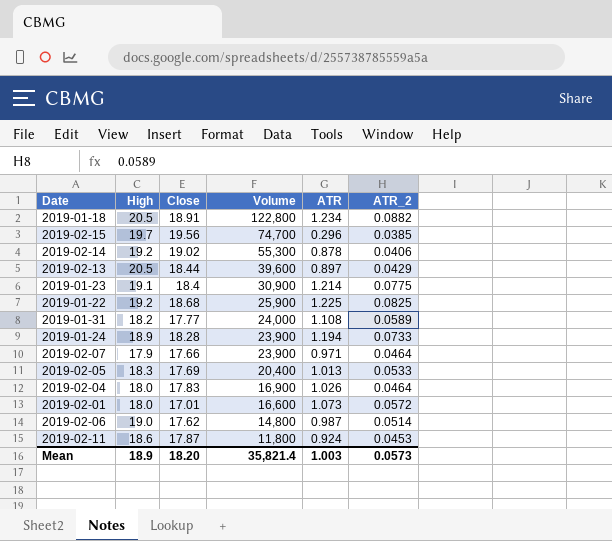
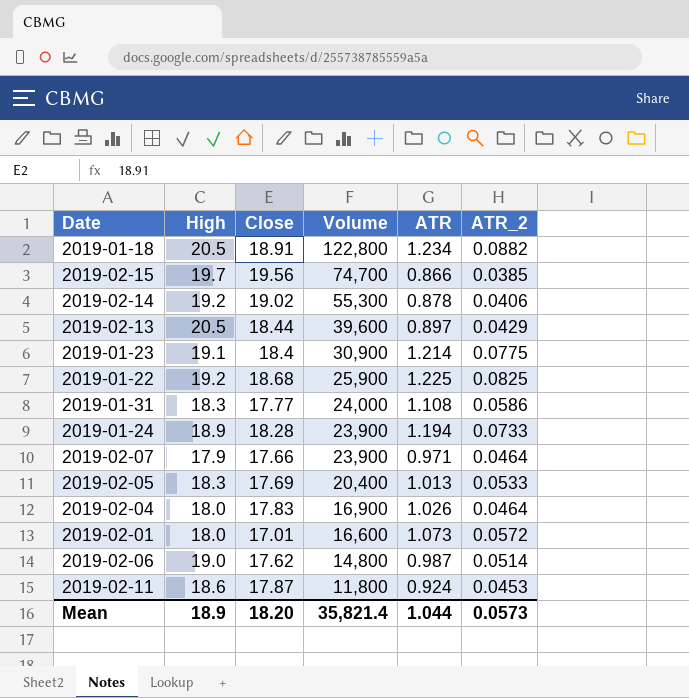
2019-02-15 | ATR: 0.296 -> 0.866
2019-01-31 | High: 18.2 -> 18.3
2019-01-31 | ATR_2: 0.0589 -> 0.0586
Mean | ATR: 1.003 -> 1.044

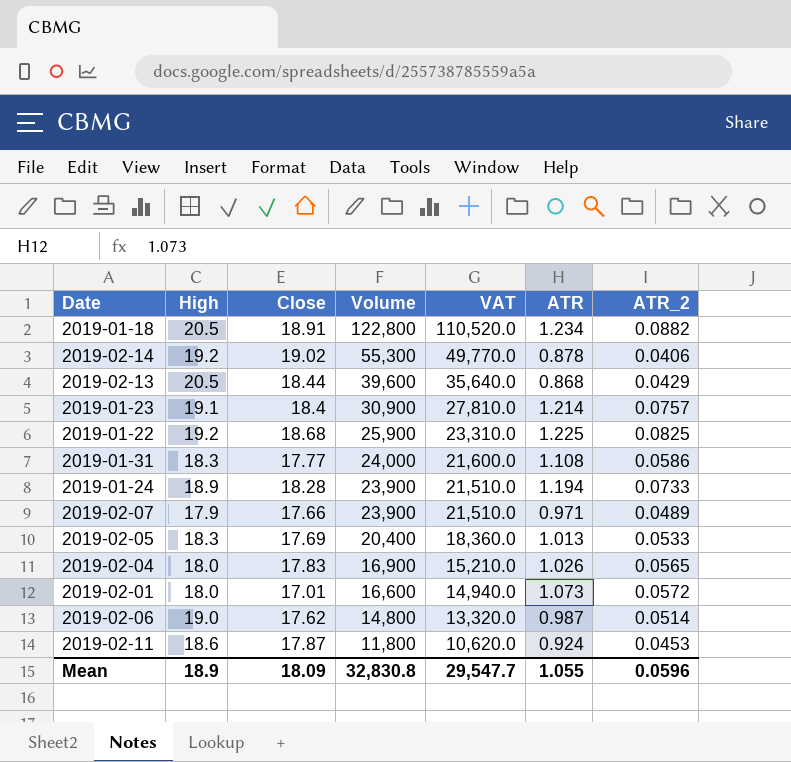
column VAT | formula: none -> [Volume] * 0.9
row 2019-02-15: 19.7 | 19.56 | 74,700 | 0.866 | 0.0385 -> none
2019-02-13 | ATR: 0.897 -> 0.868
2019-01-23 | ATR_2: 0.0775 -> 0.0757
2019-02-07 | ATR_2: 0.0464 -> 0.0489
2019-02-04 | ATR_2: 0.0464 -> 0.0565
Mean | Close: 18.20 -> 18.09
Mean | Volume: 35,821.4 -> 32,830.8
Mean | ATR: 1.044 -> 1.055
Mean | ATR_2: 0.0573 -> 0.0596

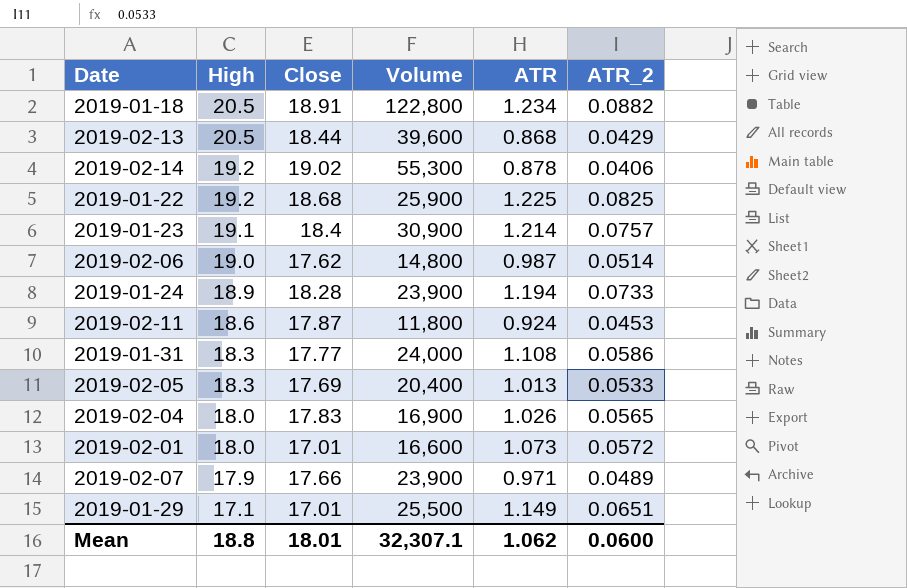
row order: Volume descending -> High descending
column VAT | formula: [Volume] * 0.9 -> none
row 2019-01-29: none -> 17.1 | 17.01 | 25,500 | 1.149 | 0.0651
Mean | High: 18.9 -> 18.8
Mean | Close: 18.09 -> 18.01
Mean | Volume: 32,830.8 -> 32,307.1
Mean | ATR: 1.055 -> 1.062
Mean | ATR_2: 0.0596 -> 0.0600

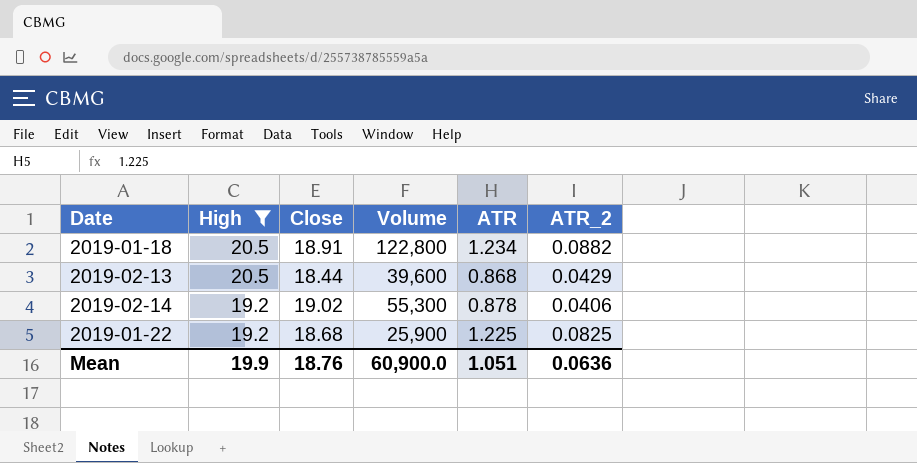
filter: none -> High >= 19.2
Mean | High: 18.8 -> 19.9
Mean | Close: 18.01 -> 18.76
Mean | Volume: 32,307.1 -> 60,900.0
Mean | ATR: 1.062 -> 1.051
Mean | ATR_2: 0.0600 -> 0.0636

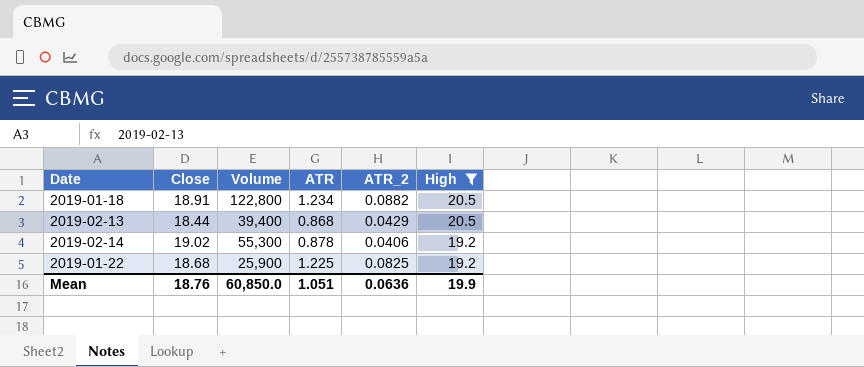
column High | position: 2 -> 6
2019-02-13 | Volume: 39,600 -> 39,400
Mean | Volume: 60,900.0 -> 60,850.0

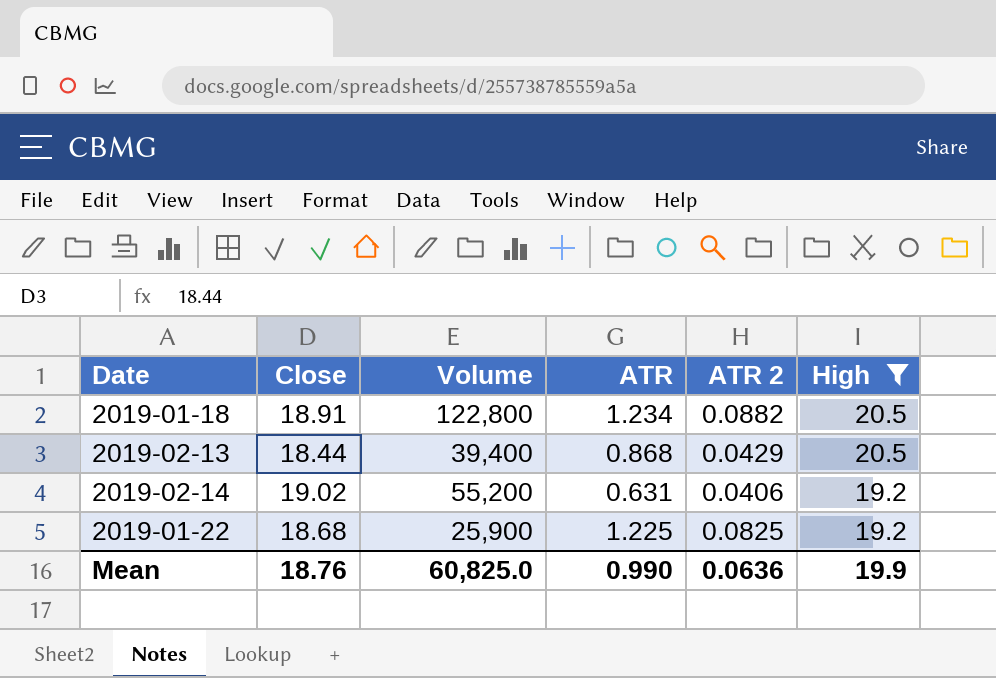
column name: ATR_2 -> ATR 2
2019-02-14 | Volume: 55,300 -> 55,200
2019-02-14 | ATR: 0.878 -> 0.631
Mean | Volume: 60,850.0 -> 60,825.0
Mean | ATR: 1.051 -> 0.990

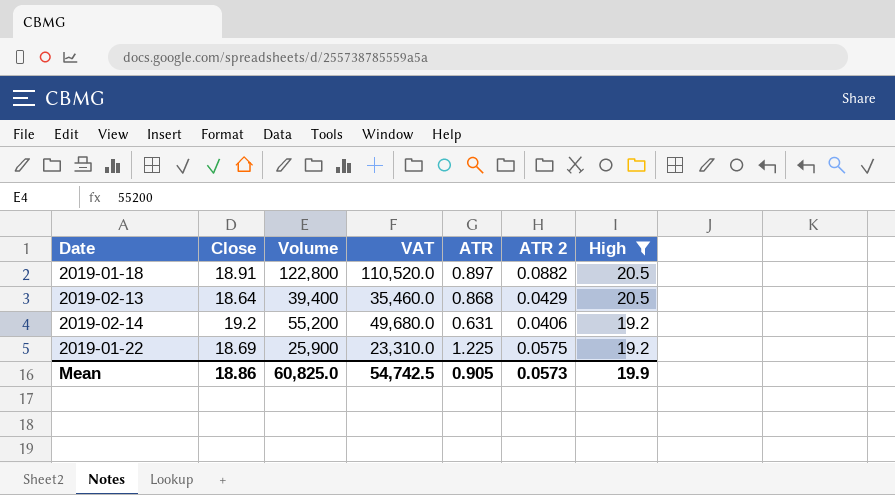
column VAT | formula: none -> [Volume] * 0.9
2019-01-18 | ATR: 1.234 -> 0.897
2019-02-13 | Close: 18.44 -> 18.64
2019-02-14 | Close: 19.02 -> 19.2
2019-01-22 | Close: 18.68 -> 18.69
2019-01-22 | ATR 2: 0.0825 -> 0.0575
Mean | Close: 18.76 -> 18.86
Mean | ATR: 0.990 -> 0.905
Mean | ATR 2: 0.0636 -> 0.0573

